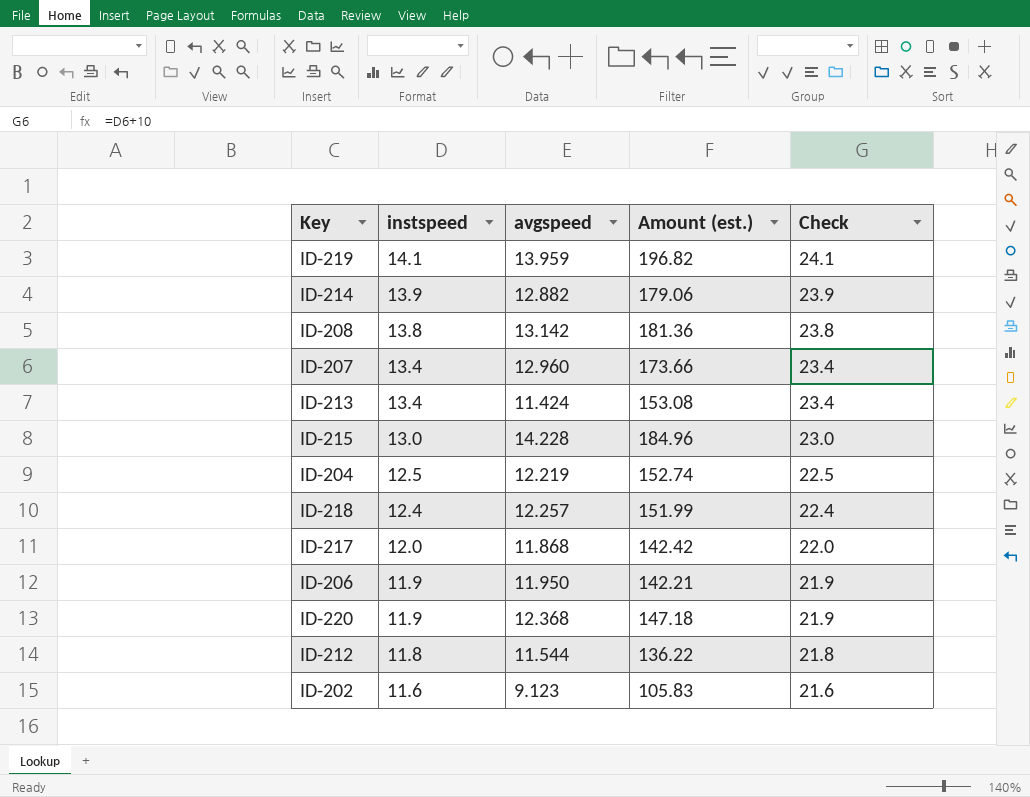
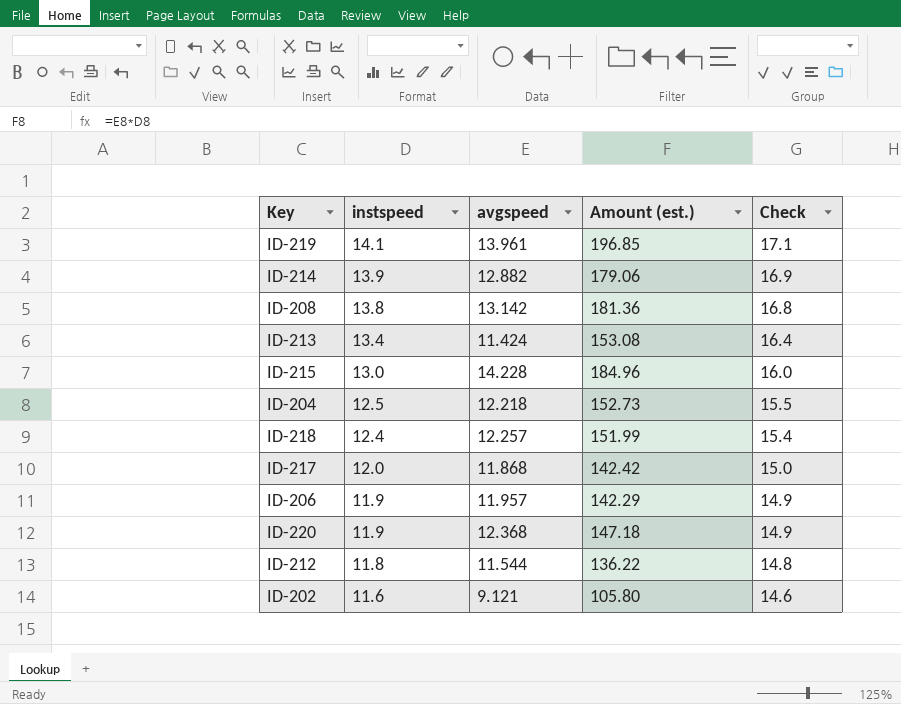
column Check | formula: [instspeed] + 10 -> [instspeed] + 3
row ID-207: 13.4 | 12.960 | 173.66 | 23.4 -> none
ID-219 | avgspeed: 13.959 -> 13.961
ID-219 | Amount (est.): 196.82 -> 196.85
ID-204 | avgspeed: 12.219 -> 12.218
ID-204 | Amount (est.): 152.74 -> 152.73
ID-206 | avgspeed: 11.950 -> 11.957
ID-206 | Amount (est.): 142.21 -> 142.29
ID-202 | avgspeed: 9.123 -> 9.121
ID-202 | Amount (est.): 105.83 -> 105.80

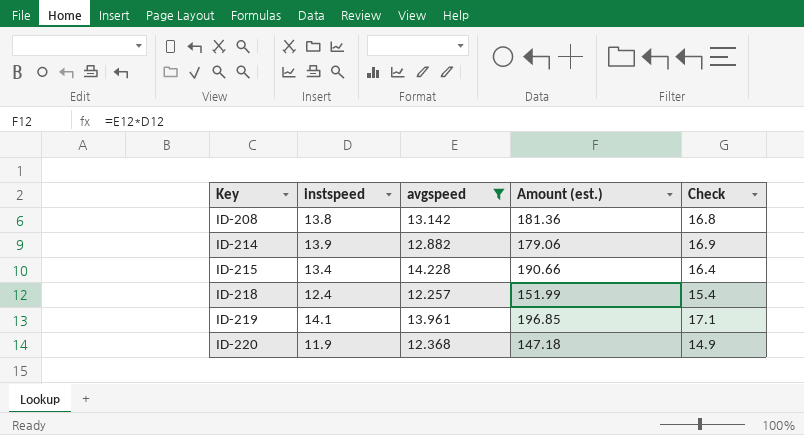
filter: none -> avgspeed >= 12.257
row order: instspeed descending -> Key ascending
ID-215 | instspeed: 13.0 -> 13.4
ID-215 | Amount (est.): 184.96 -> 190.66
ID-215 | Check: 16.0 -> 16.4

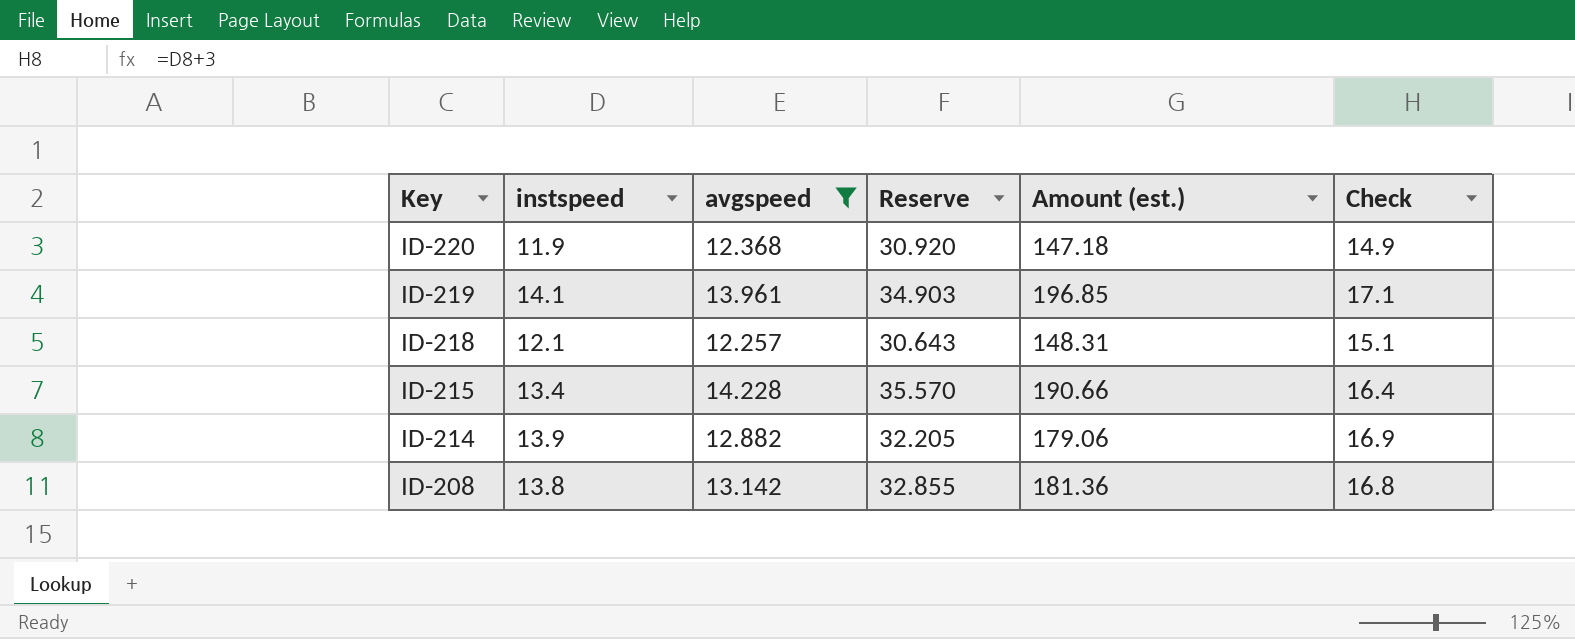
row order: Key ascending -> Key descending
column Reserve | formula: none -> [avgspeed] * 2.5
ID-218 | instspeed: 12.4 -> 12.1
ID-218 | Amount (est.): 151.99 -> 148.31
ID-218 | Check: 15.4 -> 15.1

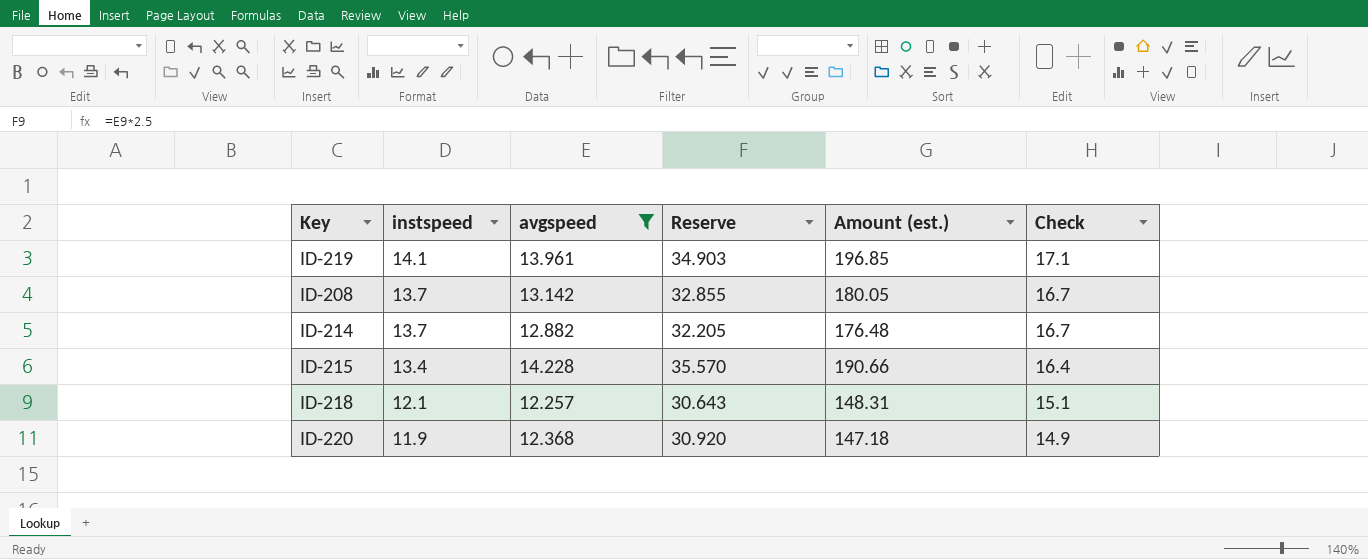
row order: Key descending -> instspeed descending
ID-208 | instspeed: 13.8 -> 13.7
ID-208 | Amount (est.): 181.36 -> 180.05
ID-208 | Check: 16.8 -> 16.7
ID-214 | instspeed: 13.9 -> 13.7
ID-214 | Amount (est.): 179.06 -> 176.48
ID-214 | Check: 16.9 -> 16.7

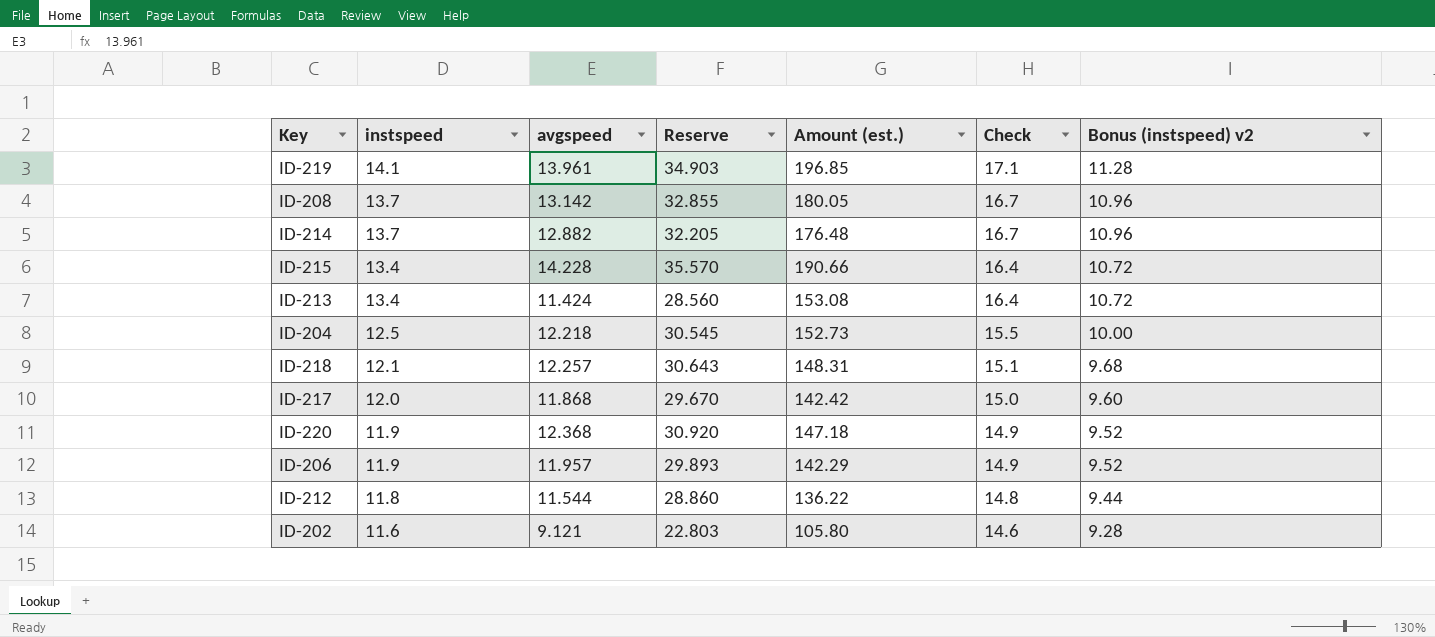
filter: avgspeed >= 12.257 -> none
column Bonus (instspeed) v2 | formula: none -> [instspeed] * 0.8

